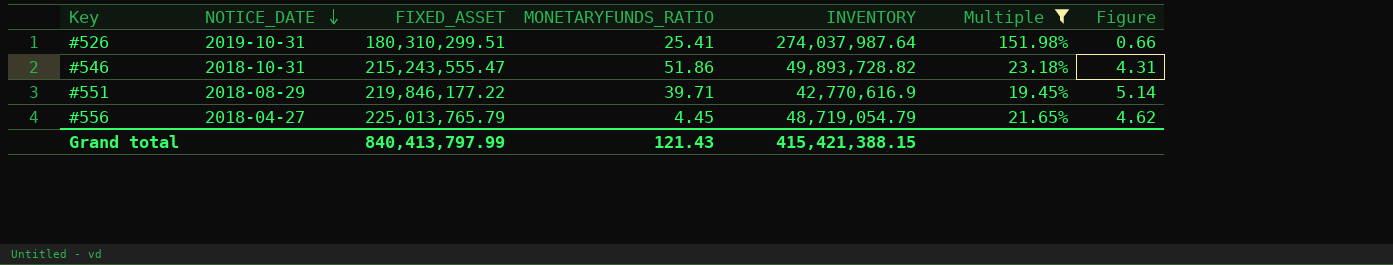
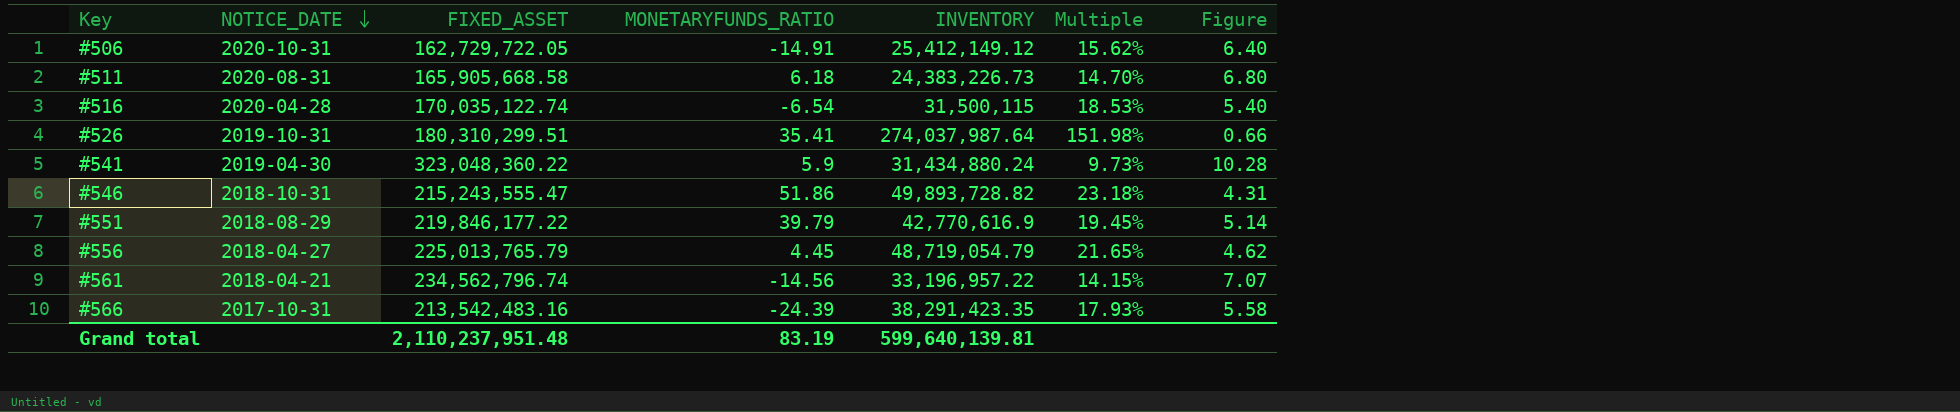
filter: Multiple >= 19.45% -> none
#526 | MONETARYFUNDS_RATIO: 25.41 -> 35.41
#551 | MONETARYFUNDS_RATIO: 39.71 -> 39.79
Grand total | FIXED_ASSET: 840,413,797.99 -> 2,110,237,951.48
Grand total | MONETARYFUNDS_RATIO: 121.43 -> 83.19
Grand total | INVENTORY: 415,421,388.15 -> 599,640,139.81

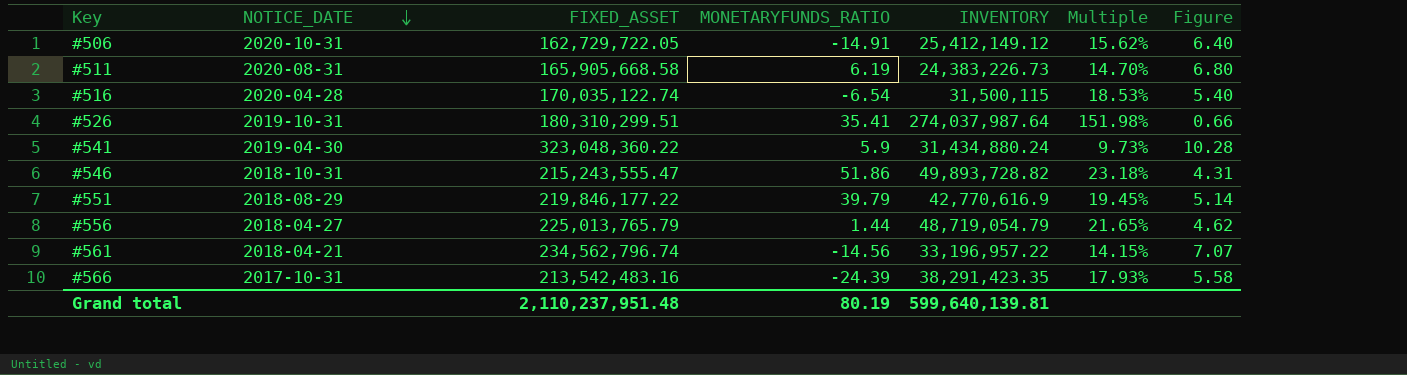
#511 | MONETARYFUNDS_RATIO: 6.18 -> 6.19
#556 | MONETARYFUNDS_RATIO: 4.45 -> 1.44
Grand total | MONETARYFUNDS_RATIO: 83.19 -> 80.19

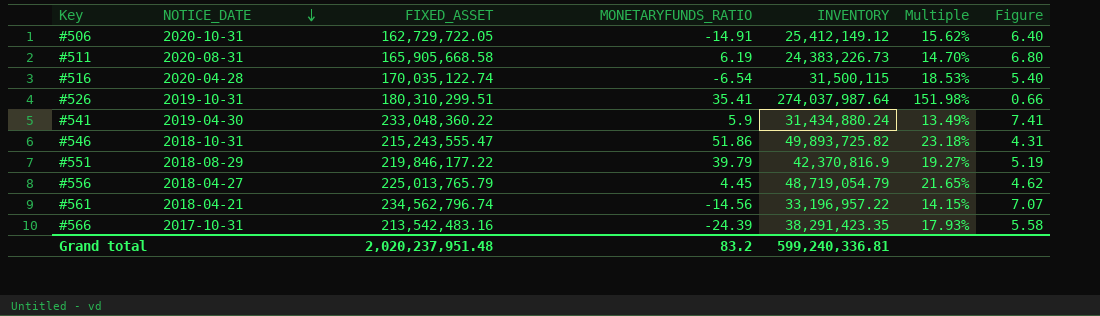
#541 | FIXED_ASSET: 323,048,360.22 -> 233,048,360.22
#541 | Multiple: 9.73% -> 13.49%
#541 | Figure: 10.28 -> 7.41
#546 | INVENTORY: 49,893,728.82 -> 49,893,725.82
#551 | INVENTORY: 42,770,616.9 -> 42,370,816.9
#551 | Multiple: 19.45% -> 19.27%
#551 | Figure: 5.14 -> 5.19
#556 | MONETARYFUNDS_RATIO: 1.44 -> 4.45
Grand total | FIXED_ASSET: 2,110,237,951.48 -> 2,020,237,951.48
Grand total | MONETARYFUNDS_RATIO: 80.19 -> 83.2
Grand total | INVENTORY: 599,640,139.81 -> 599,240,336.81

